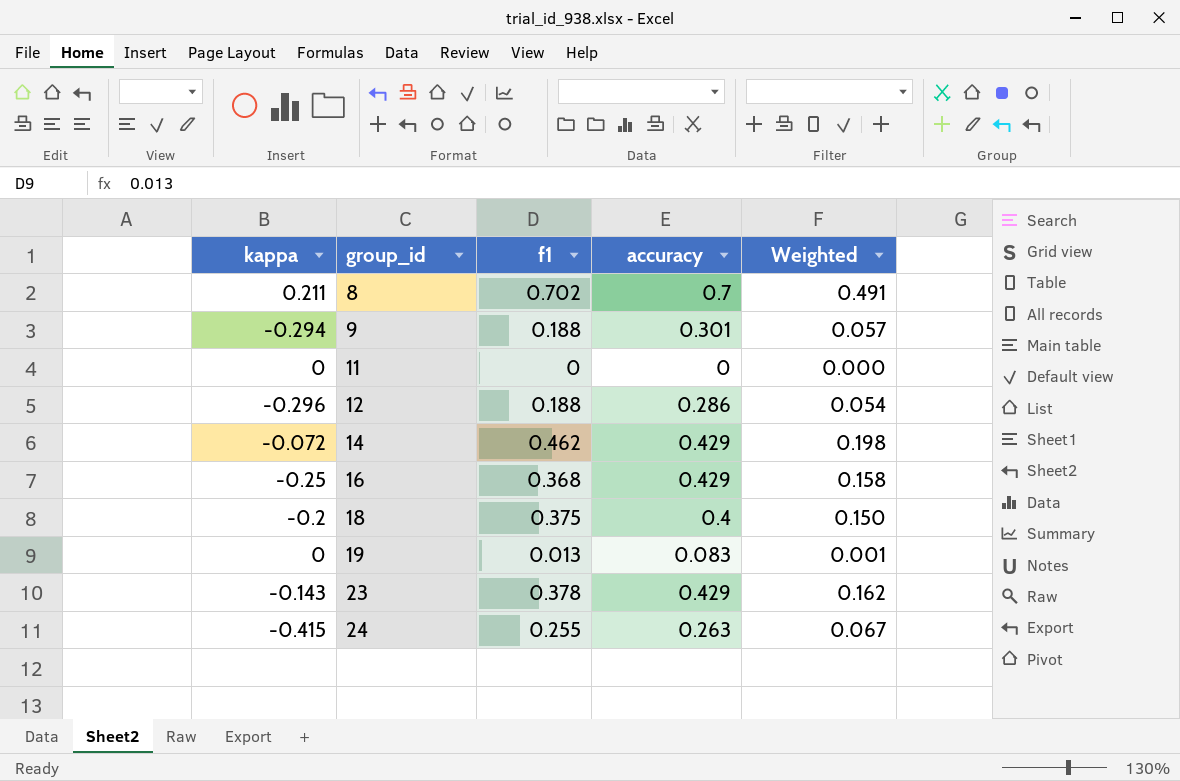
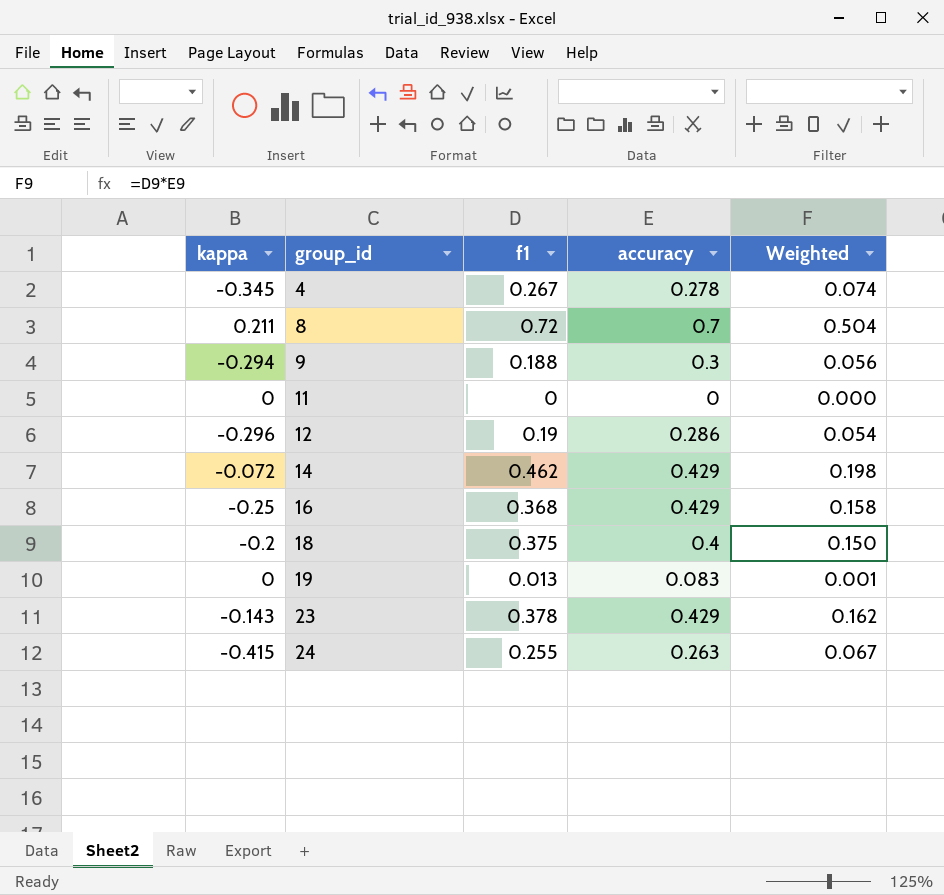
row 4: none -> -0.345 | 0.267 | 0.278 | 0.074
8 | f1: 0.702 -> 0.72
8 | Weighted: 0.491 -> 0.504
9 | accuracy: 0.301 -> 0.3
9 | Weighted: 0.057 -> 0.056
12 | f1: 0.188 -> 0.19

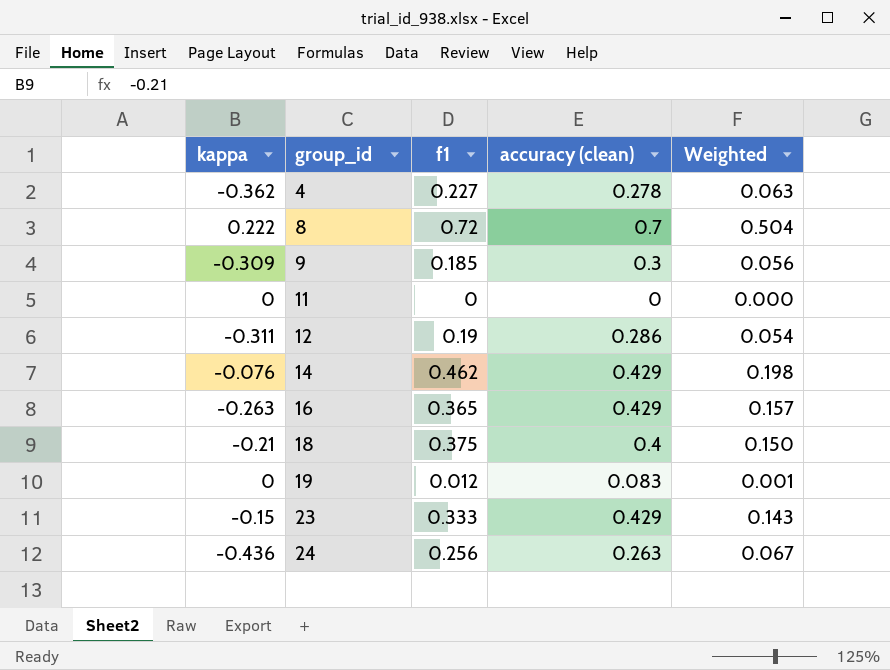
column name: accuracy -> accuracy (clean)
4 | kappa: -0.345 -> -0.362
4 | f1: 0.267 -> 0.227
4 | Weighted: 0.074 -> 0.063
8 | kappa: 0.211 -> 0.222
9 | kappa: -0.294 -> -0.309
9 | f1: 0.188 -> 0.185
12 | kappa: -0.296 -> -0.311
14 | kappa: -0.072 -> -0.076
16 | kappa: -0.25 -> -0.263
16 | f1: 0.368 -> 0.365
16 | Weighted: 0.158 -> 0.157
18 | kappa: -0.2 -> -0.21
19 | f1: 0.013 -> 0.012
23 | kappa: -0.143 -> -0.15
23 | f1: 0.378 -> 0.333
23 | Weighted: 0.162 -> 0.143
24 | kappa: -0.415 -> -0.436
24 | f1: 0.255 -> 0.256

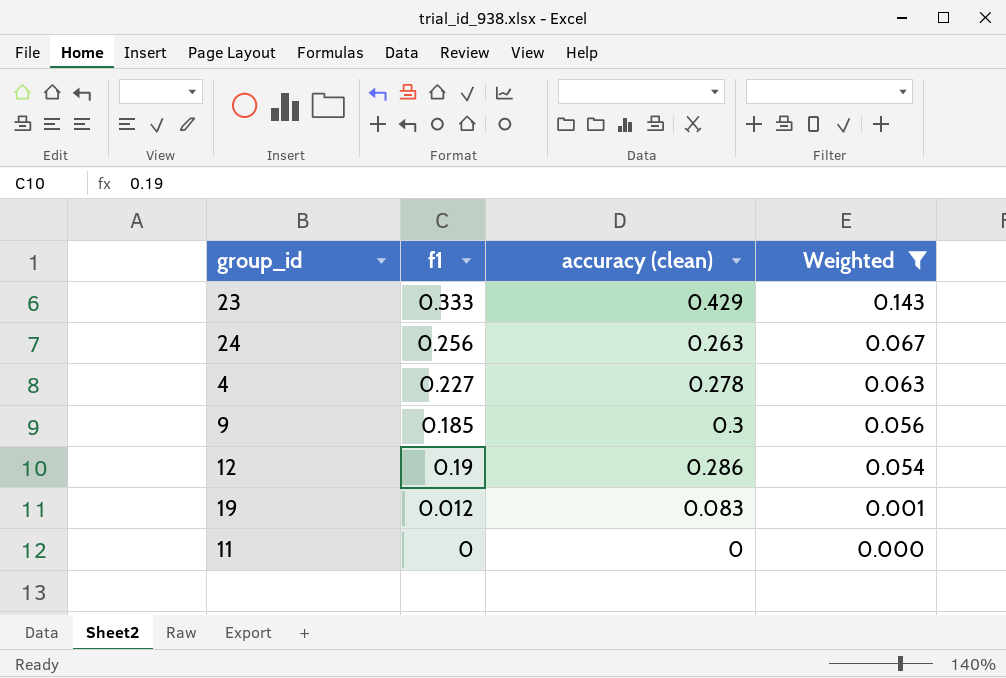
filter: none -> Weighted <= 0.143
row order: group_id ascending -> Weighted descending
column kappa | position: 1 -> none

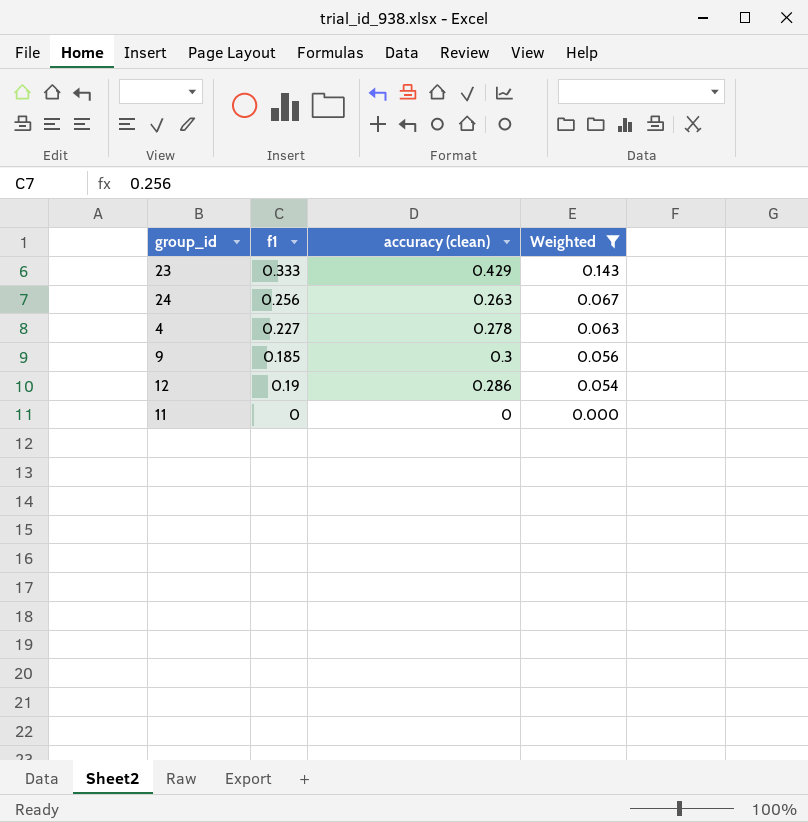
row 19: 0.012 | 0.083 | 0.001 -> none

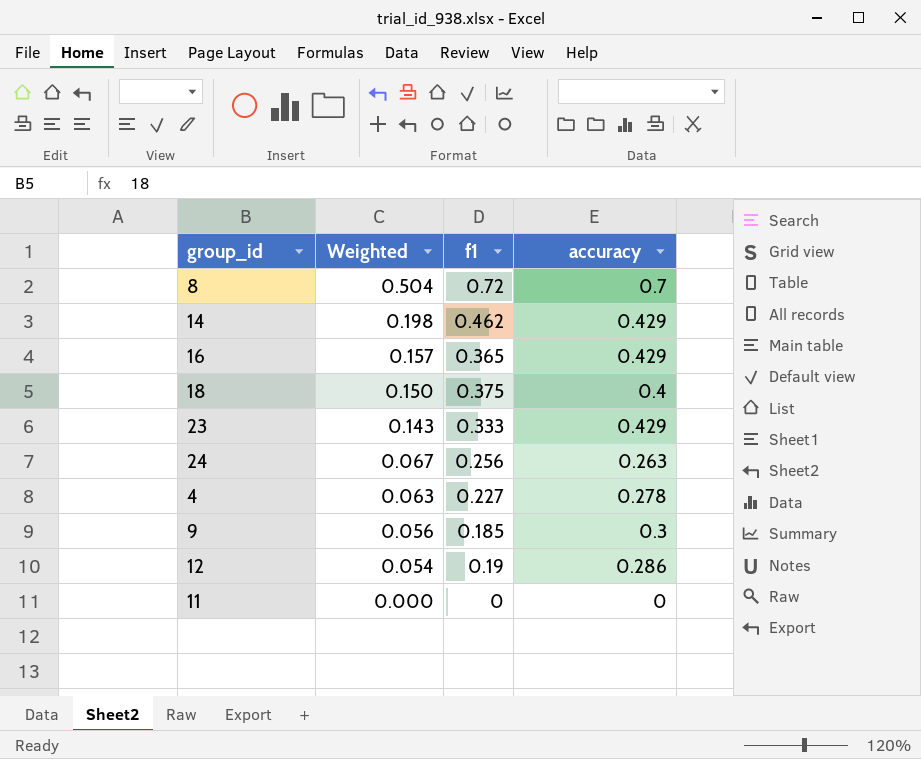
filter: Weighted <= 0.143 -> none
column Weighted | position: 4 -> 2
column name: accuracy (clean) -> accuracy

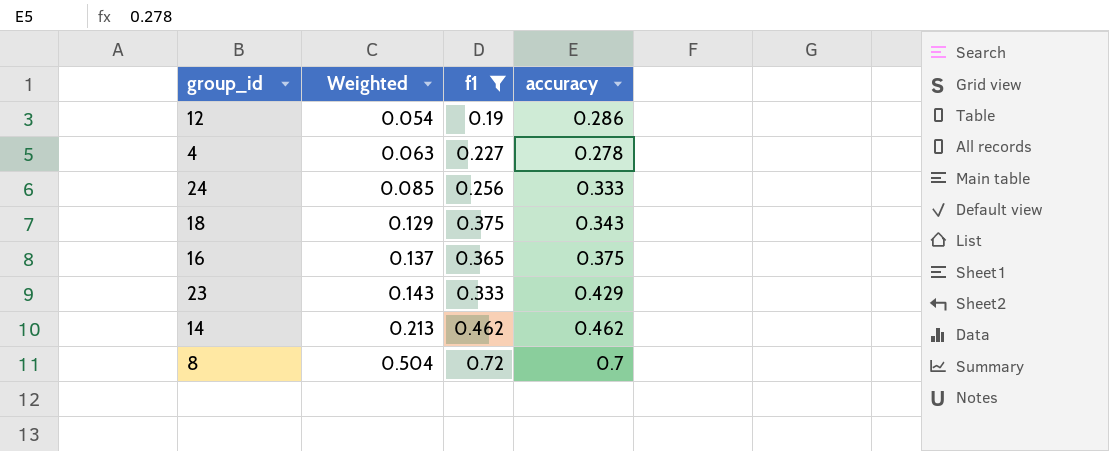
filter: none -> f1 >= 0.19
row order: Weighted descending -> Weighted ascending
24 | Weighted: 0.067 -> 0.085
24 | accuracy: 0.263 -> 0.333
18 | Weighted: 0.150 -> 0.129
18 | accuracy: 0.4 -> 0.343
16 | Weighted: 0.157 -> 0.137
16 | accuracy: 0.429 -> 0.375
14 | Weighted: 0.198 -> 0.213
14 | accuracy: 0.429 -> 0.462

